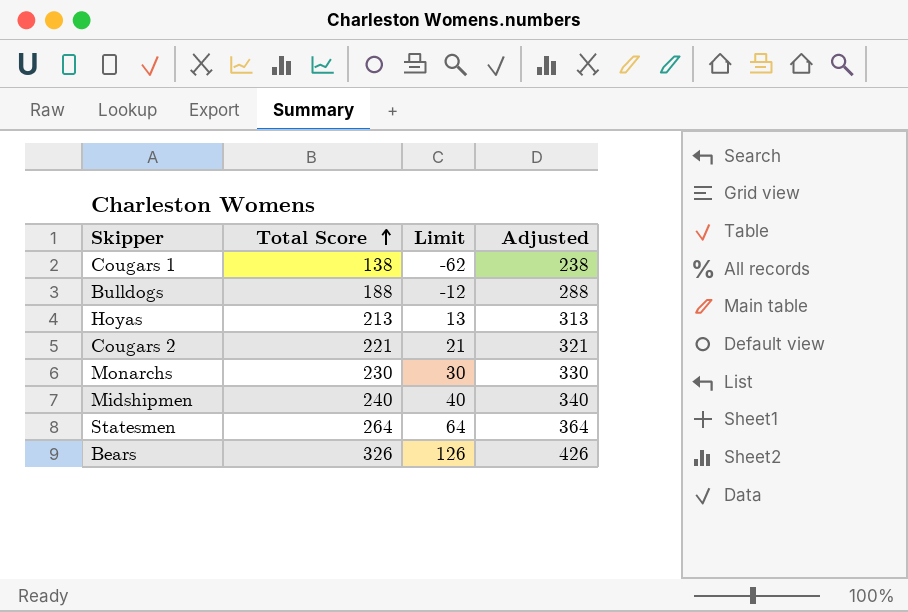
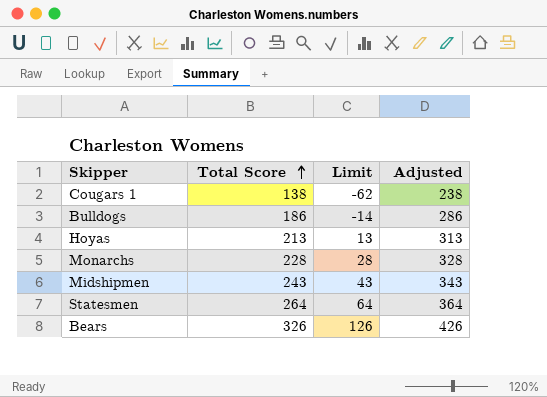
row Cougars 2: 221 | 21 | 321 -> none
Bulldogs | Total Score: 188 -> 186
Bulldogs | Limit: -12 -> -14
Bulldogs | Adjusted: 288 -> 286
Monarchs | Total Score: 230 -> 228
Monarchs | Limit: 30 -> 28
Monarchs | Adjusted: 330 -> 328
Midshipmen | Total Score: 240 -> 243
Midshipmen | Limit: 40 -> 43
Midshipmen | Adjusted: 340 -> 343

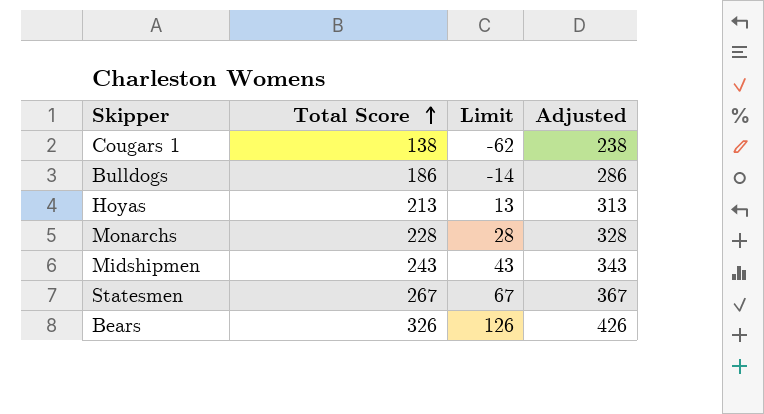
Statesmen | Total Score: 264 -> 267
Statesmen | Limit: 64 -> 67
Statesmen | Adjusted: 364 -> 367

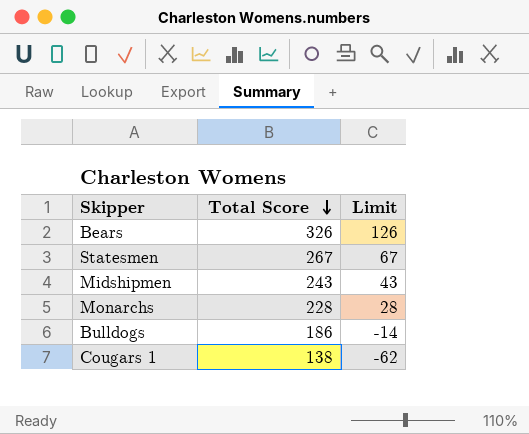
row order: Total Score ascending -> Total Score descending
column Adjusted | formula: [Total Score] + 100 -> none
row Hoyas: 213 | 13 | 313 -> none

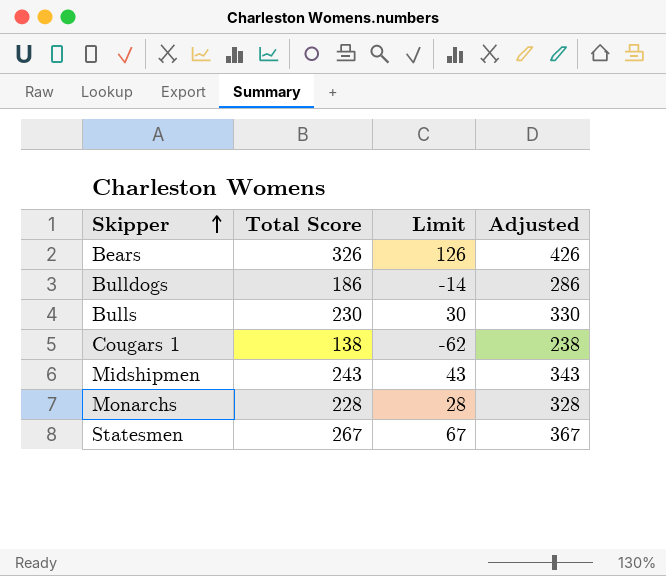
row order: Total Score descending -> Skipper ascending
column Adjusted | formula: none -> [Total Score] + 100
row Bulls: none -> 230 | 30 | 330

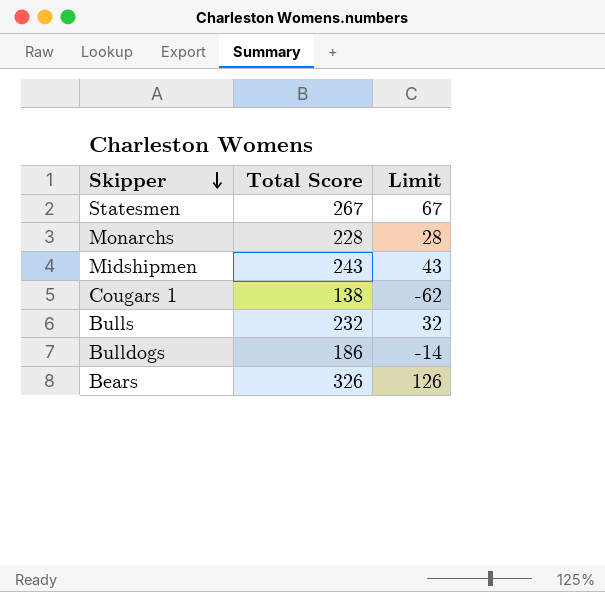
row order: Skipper ascending -> Skipper descending
column Adjusted | formula: [Total Score] + 100 -> none
Bulls | Total Score: 230 -> 232
Bulls | Limit: 30 -> 32

